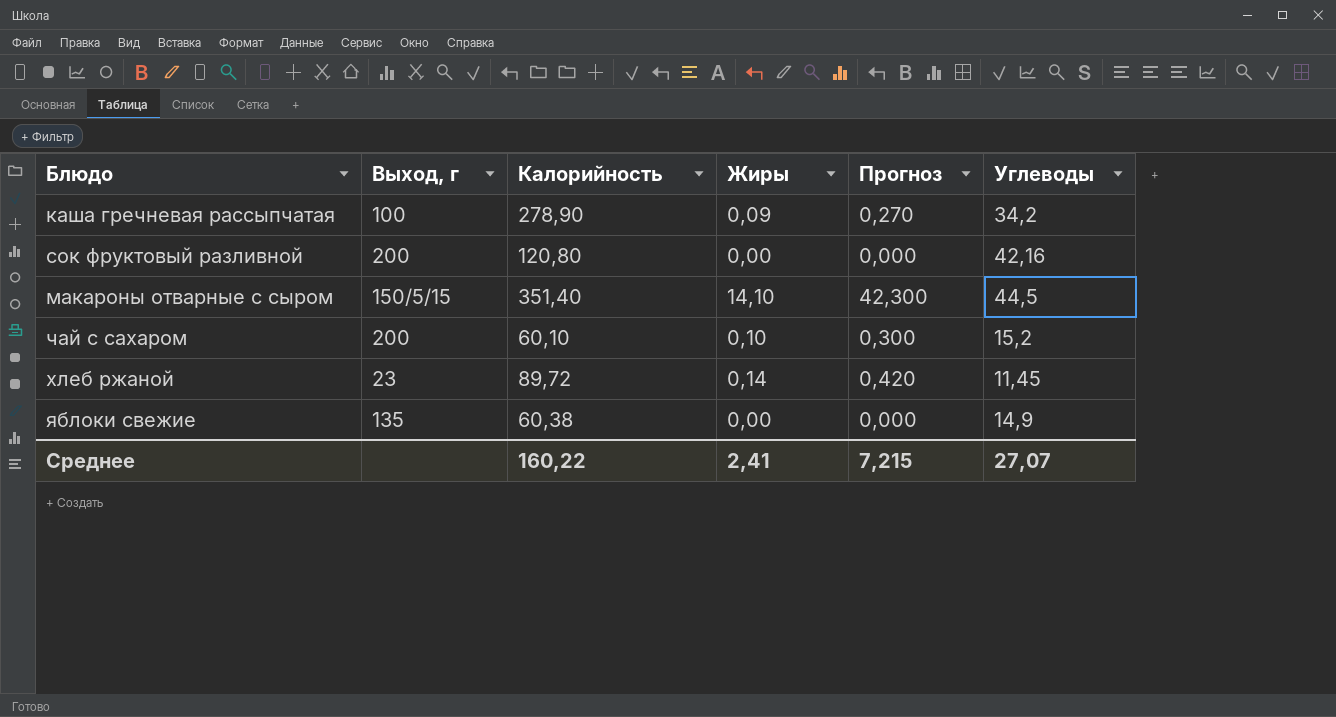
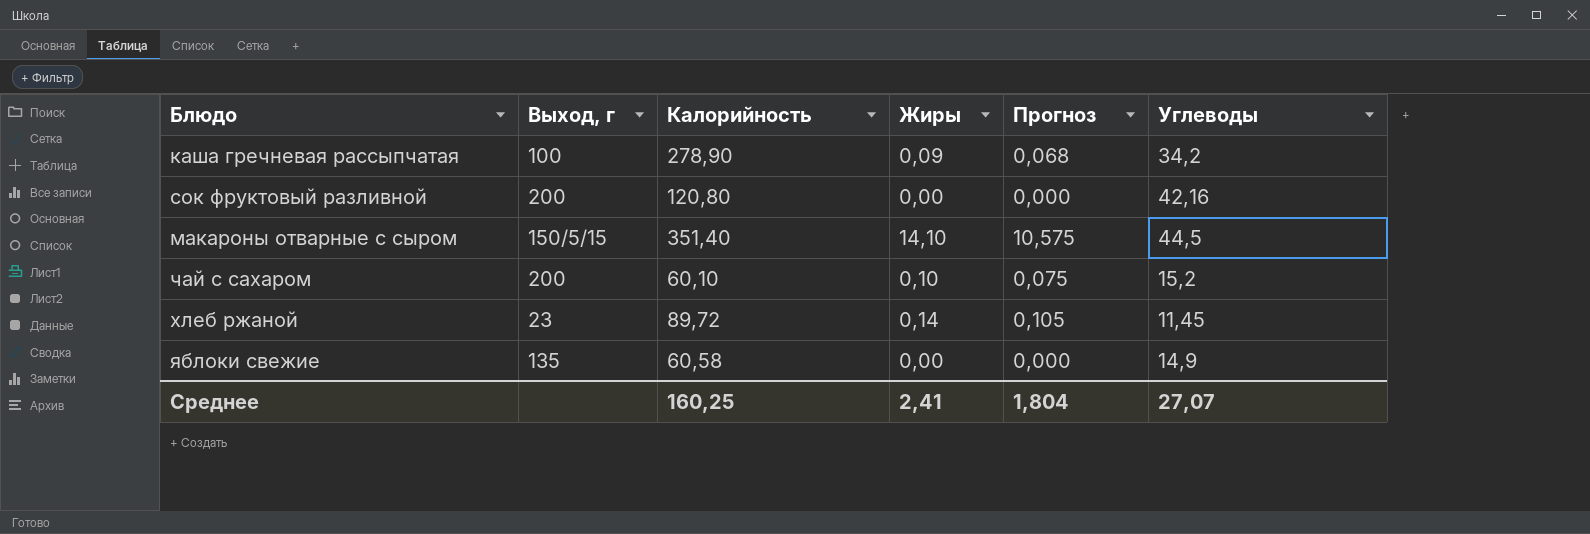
column Прогноз | formula: [Жиры] * 3 -> [Жиры] * 0,75
яблоки свежие | Калорийность: 60,38 -> 60,58
Среднее | Калорийность: 160,22 -> 160,25
Среднее | Прогноз: 7,215 -> 1,804

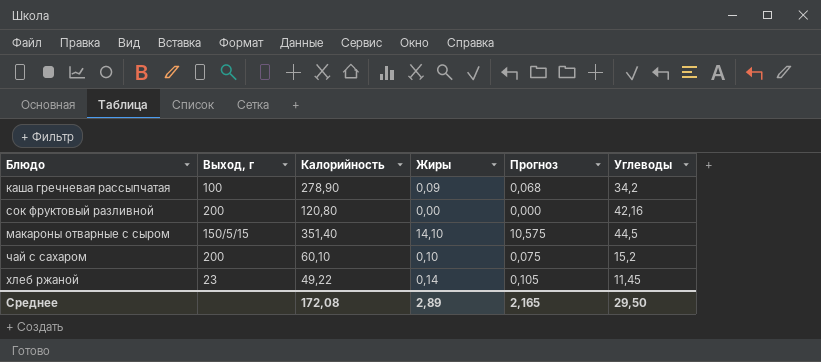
row яблоки свежие: 135 | 60,58 | 0,00 | 0,000 | 14,9 -> none
хлеб ржаной | Калорийность: 89,72 -> 49,22
Среднее | Калорийность: 160,25 -> 172,08
Среднее | Жиры: 2,41 -> 2,89
Среднее | Прогноз: 1,804 -> 2,165
Среднее | Углеводы: 27,07 -> 29,50

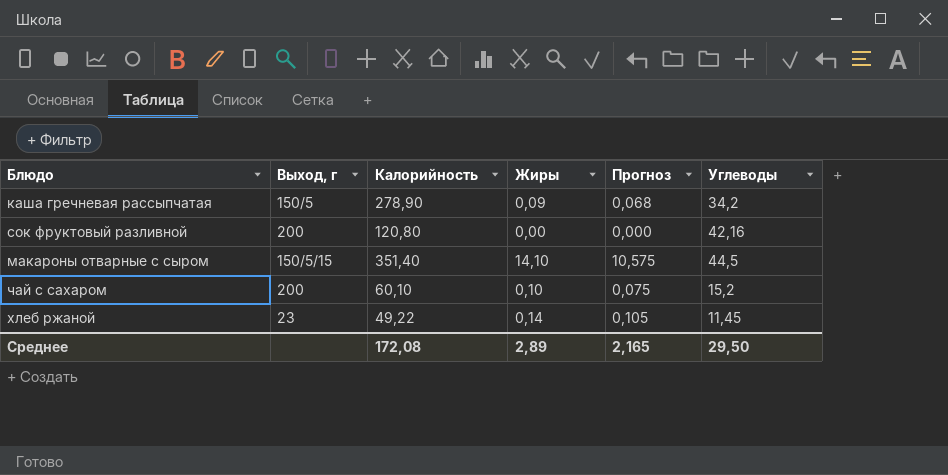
каша гречневая рассыпчатая | Выход, г: 100 -> 150/5

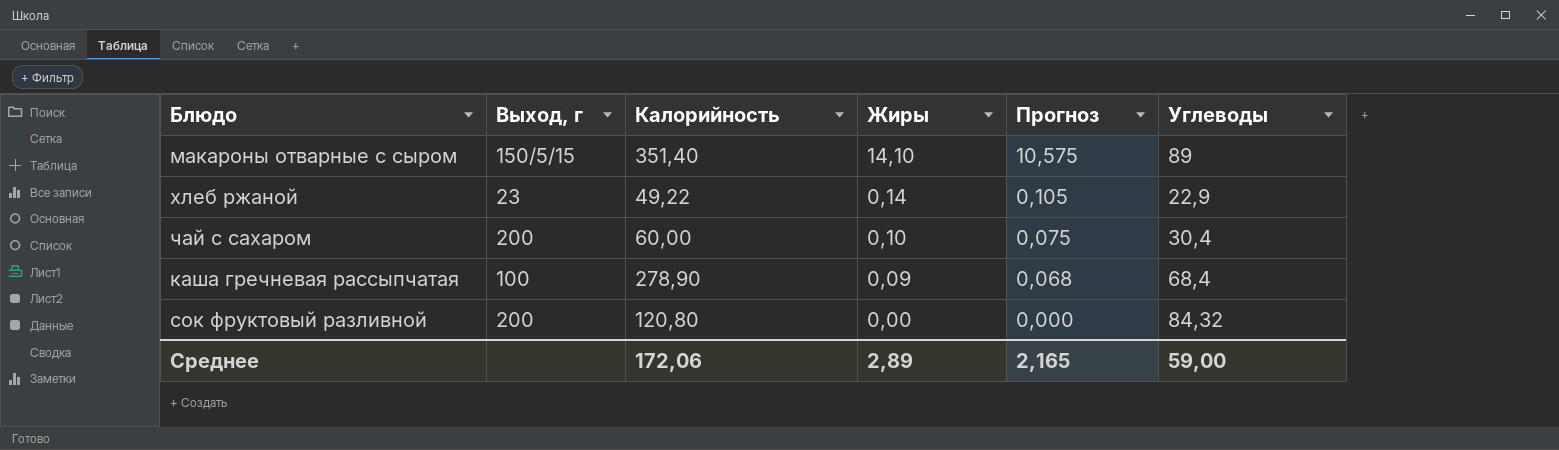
row order: none -> Жиры descending
макароны отварные с сыром | Углеводы: 44,5 -> 89
хлеб ржаной | Углеводы: 11,45 -> 22,9
чай с сахаром | Калорийность: 60,10 -> 60,00
чай с сахаром | Углеводы: 15,2 -> 30,4
каша гречневая рассыпчатая | Выход, г: 150/5 -> 100
каша гречневая рассыпчатая | Углеводы: 34,2 -> 68,4
сок фруктовый разливной | Углеводы: 42,16 -> 84,32
Среднее | Калорийность: 172,08 -> 172,06
Среднее | Углеводы: 29,50 -> 59,00

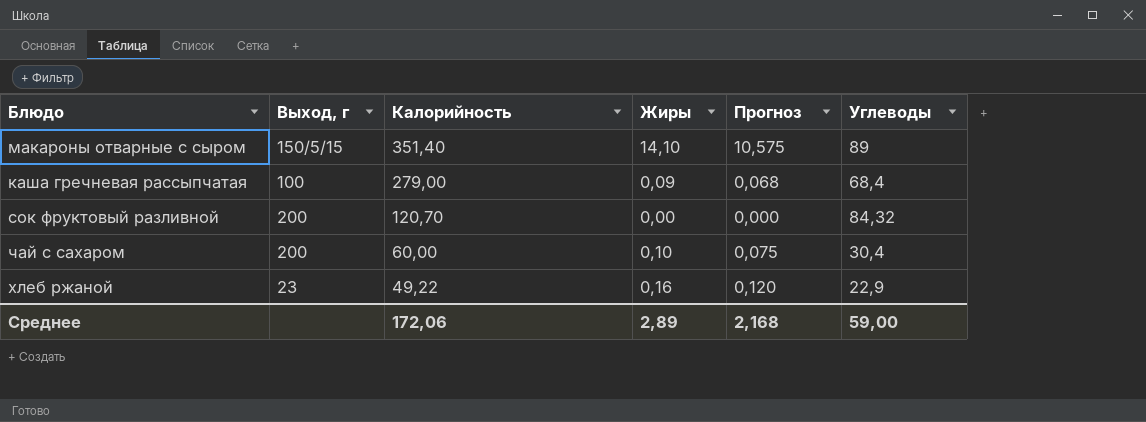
row order: Жиры descending -> Калорийность descending
каша гречневая рассыпчатая | Калорийность: 278,90 -> 279,00
сок фруктовый разливной | Калорийность: 120,80 -> 120,70
хлеб ржаной | Жиры: 0,14 -> 0,16
хлеб ржаной | Прогноз: 0,105 -> 0,120
Среднее | Прогноз: 2,165 -> 2,168

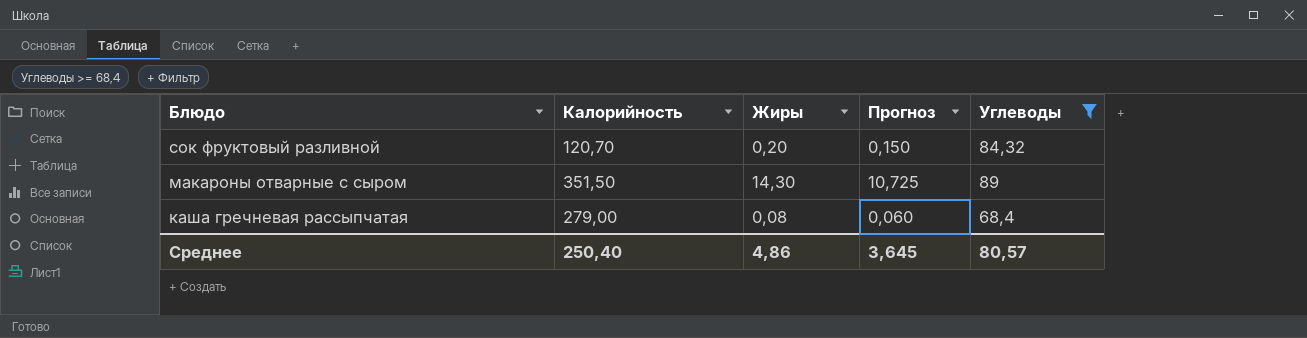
filter: none -> Углеводы >= 68,4
row order: Калорийность descending -> Блюдо descending
column Выход, г | position: 2 -> none
сок фруктовый разливной | Жиры: 0,00 -> 0,20
сок фруктовый разливной | Прогноз: 0,000 -> 0,150
макароны отварные с сыром | Калорийность: 351,40 -> 351,50
макароны отварные с сыром | Жиры: 14,10 -> 14,30
макароны отварные с сыром | Прогноз: 10,575 -> 10,725
каша гречневая рассыпчатая | Жиры: 0,09 -> 0,08
каша гречневая рассыпчатая | Прогноз: 0,068 -> 0,060
Среднее | Калорийность: 172,06 -> 250,40
Среднее | Жиры: 2,89 -> 4,86
Среднее | Прогноз: 2,168 -> 3,645
Среднее | Углеводы: 59,00 -> 80,57

